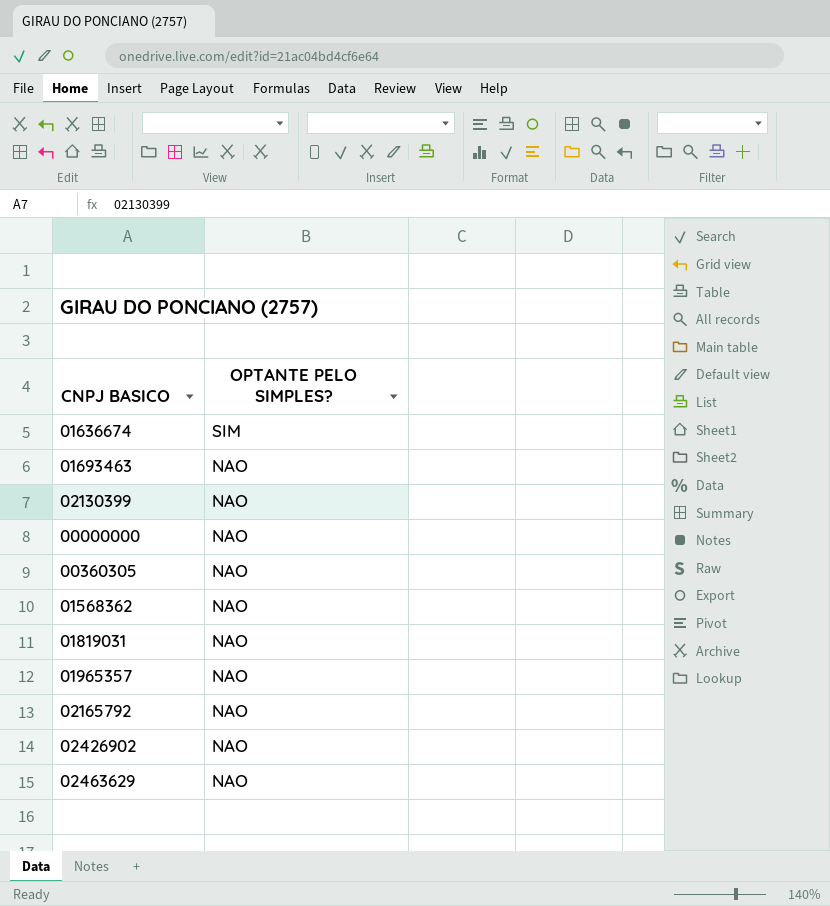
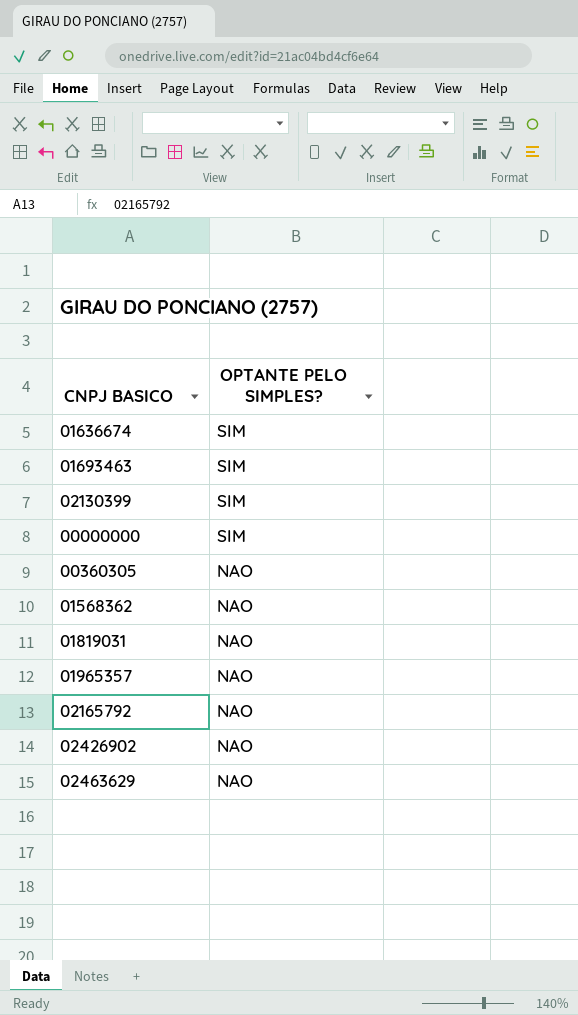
01693463 | OPTANTE PELO SIMPLES?: NAO -> SIM
02130399 | OPTANTE PELO SIMPLES?: NAO -> SIM
00000000 | OPTANTE PELO SIMPLES?: NAO -> SIM

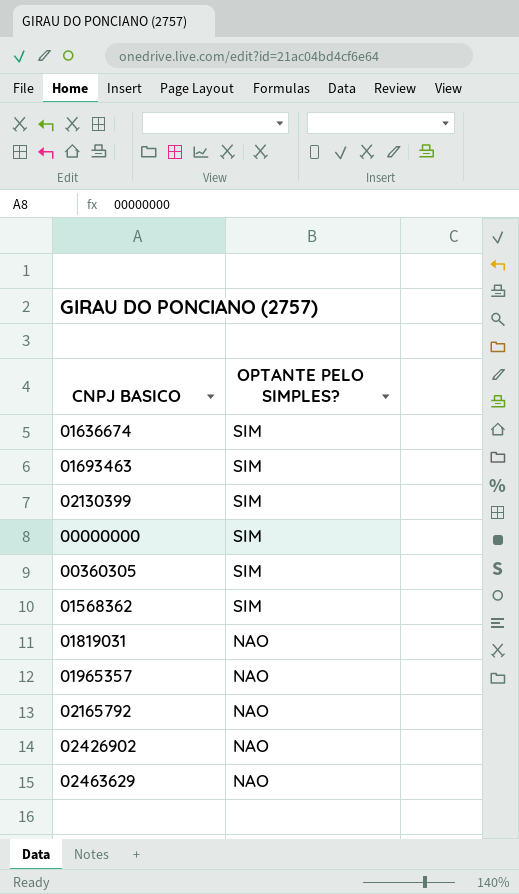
00360305 | OPTANTE PELO SIMPLES?: NAO -> SIM
01568362 | OPTANTE PELO SIMPLES?: NAO -> SIM

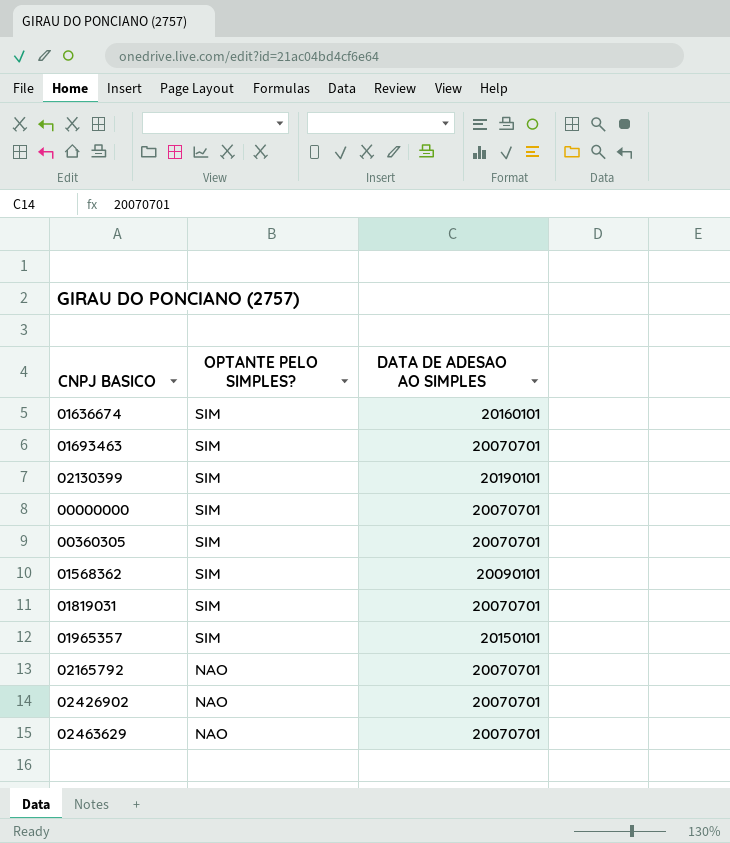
column DATA DE ADESAO AO SIMPLES | position: none -> 3
01819031 | OPTANTE PELO SIMPLES?: NAO -> SIM
01965357 | OPTANTE PELO SIMPLES?: NAO -> SIM

